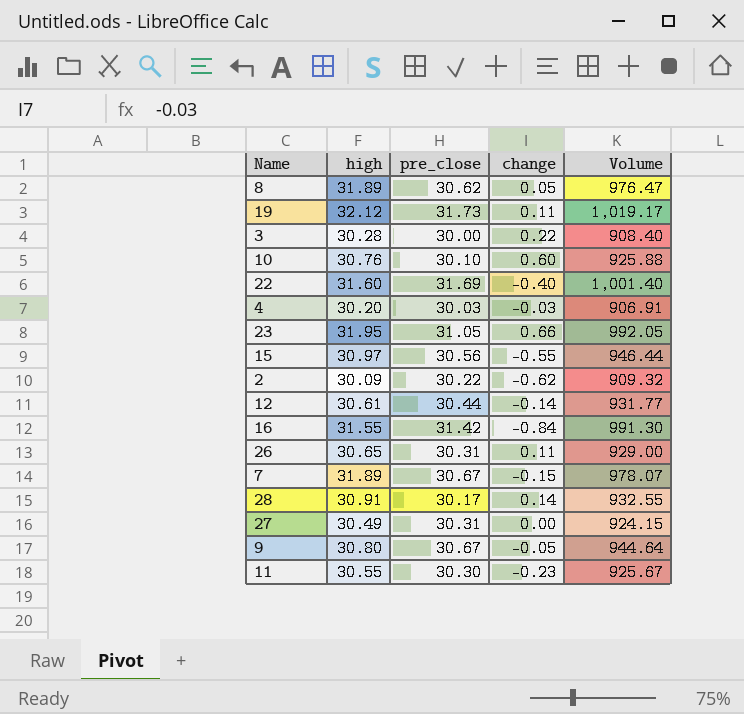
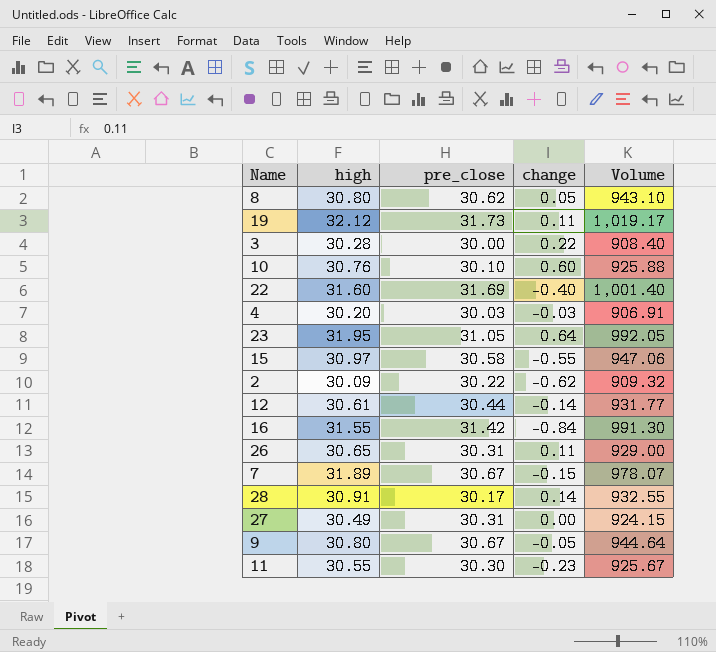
8 | high: 31.89 -> 30.80
8 | Volume: 976.47 -> 943.10
23 | change: 0.66 -> 0.64
15 | pre_close: 30.56 -> 30.58
15 | Volume: 946.44 -> 947.06

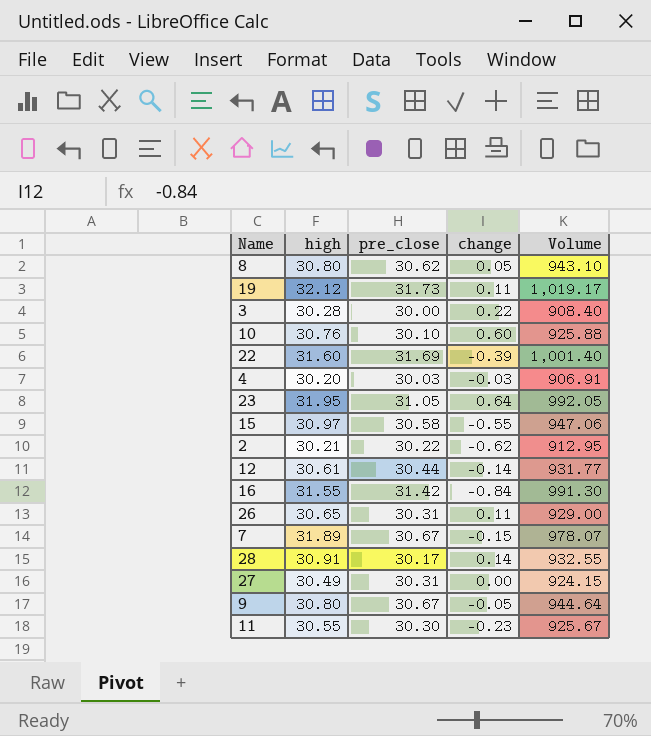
22 | change: -0.40 -> -0.39
2 | high: 30.09 -> 30.21
2 | Volume: 909.32 -> 912.95

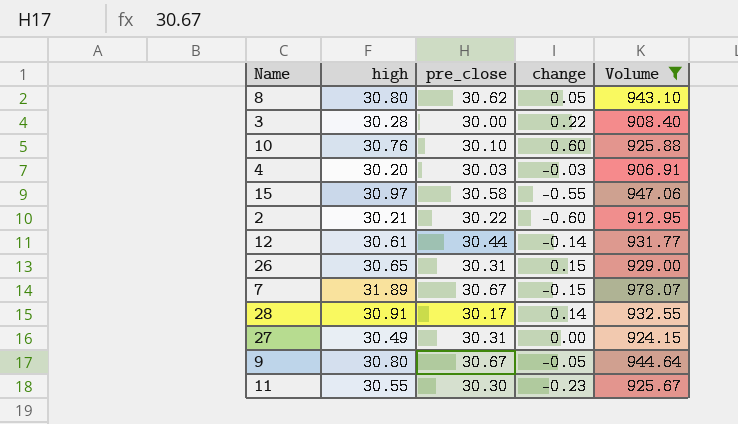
filter: none -> Volume <= 978.07
2 | change: -0.62 -> -0.60
26 | change: 0.11 -> 0.15

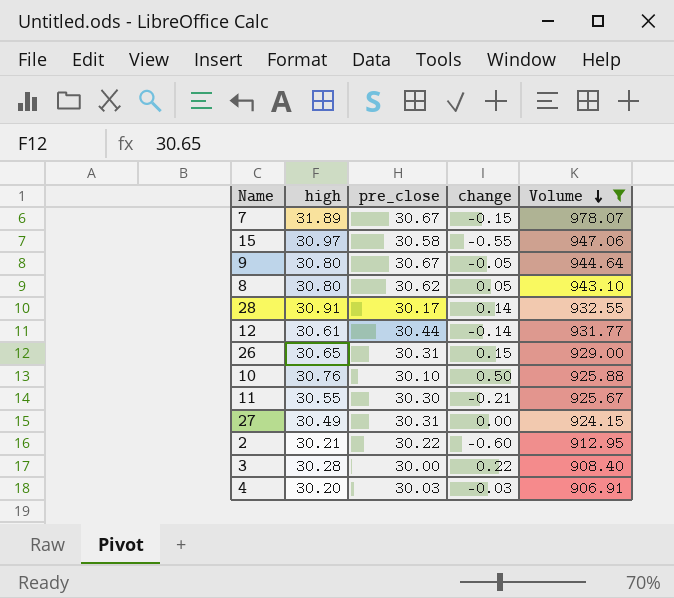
row order: none -> Volume descending
10 | change: 0.60 -> 0.50
11 | change: -0.23 -> -0.21

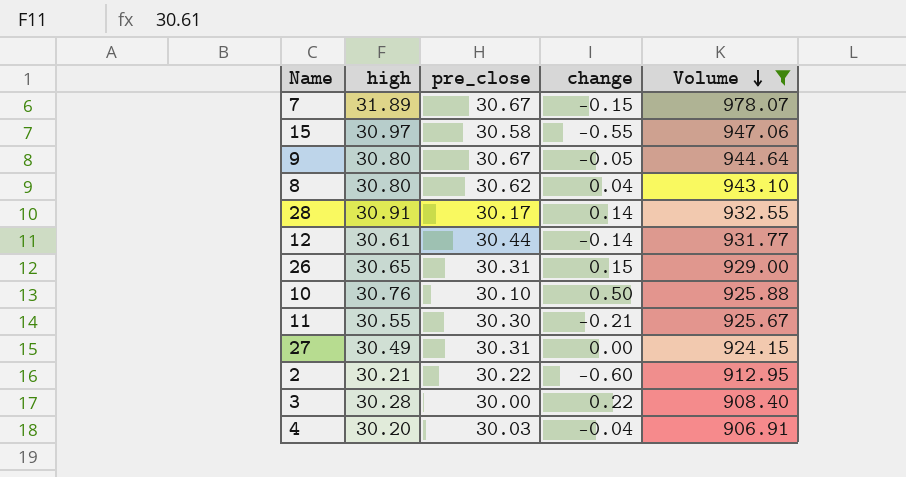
8 | change: 0.05 -> 0.04
4 | change: -0.03 -> -0.04

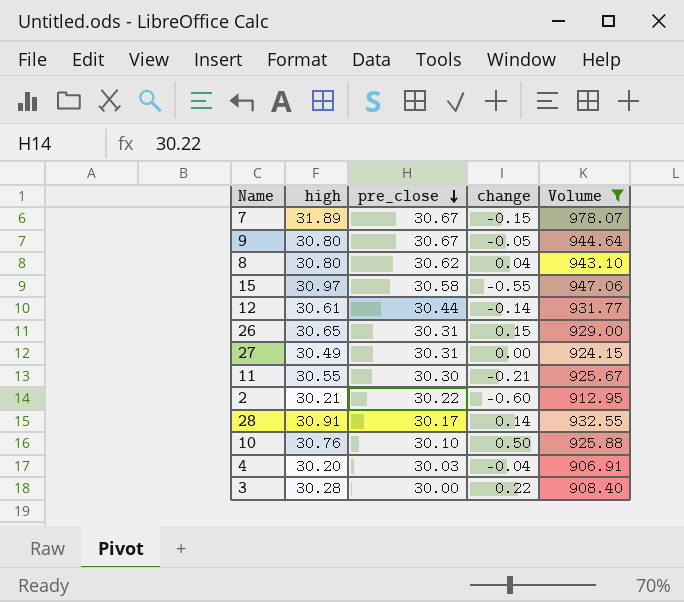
row order: Volume descending -> pre_close descending

